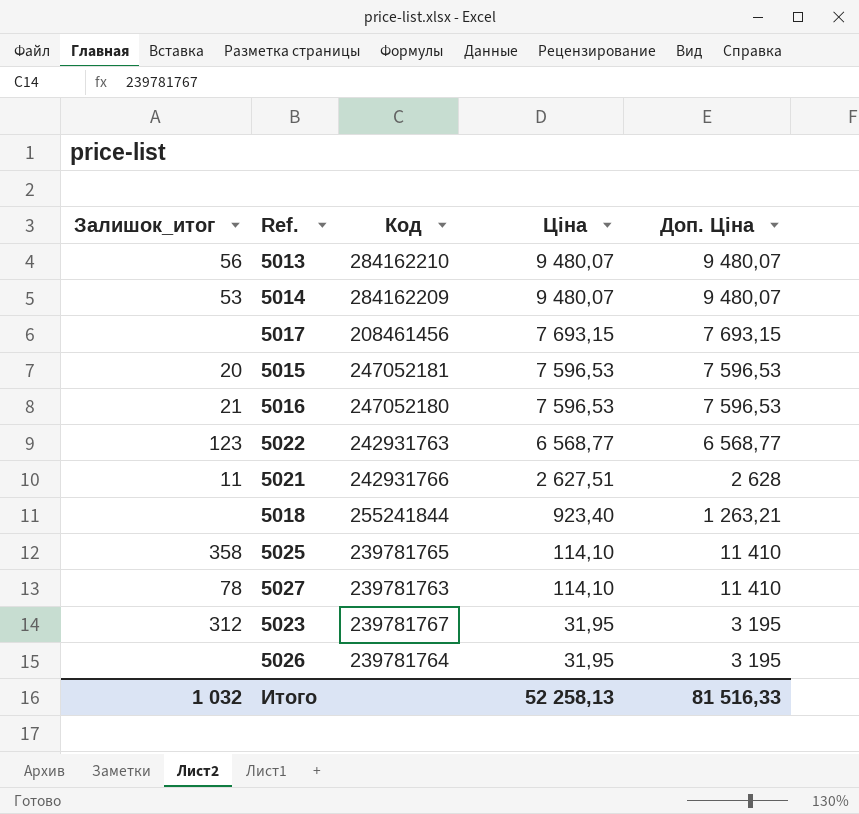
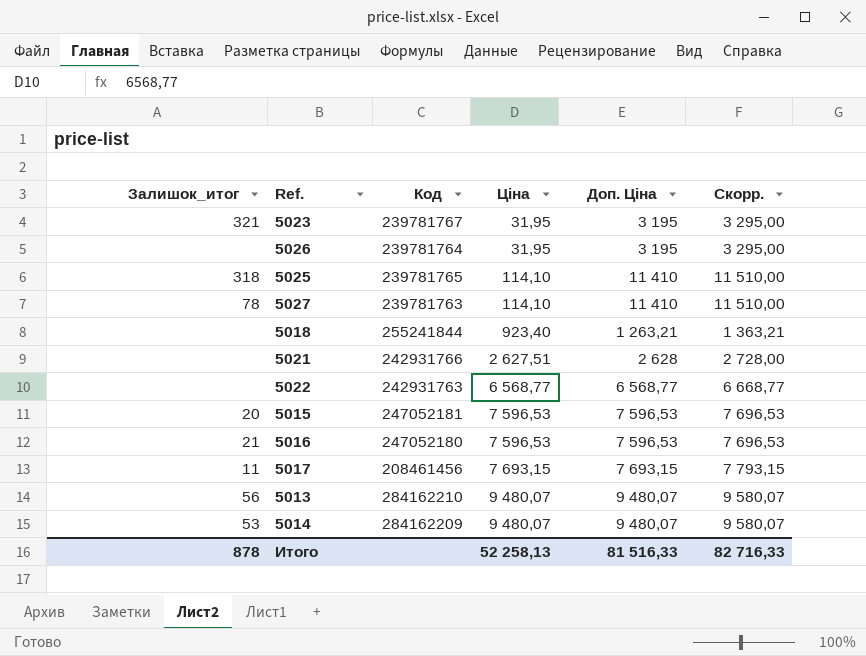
row order: Ціна descending -> Ціна ascending
column Скорр. | formula: none -> [Доп. Ціна] + 100
5023 | Залишок_итог: 312 -> 321
5025 | Залишок_итог: 358 -> 318
5021 | Залишок_итог: 11 -> none
5022 | Залишок_итог: 123 -> none
5017 | Залишок_итог: none -> 11
Итого | Залишок_итог: 1 032 -> 878

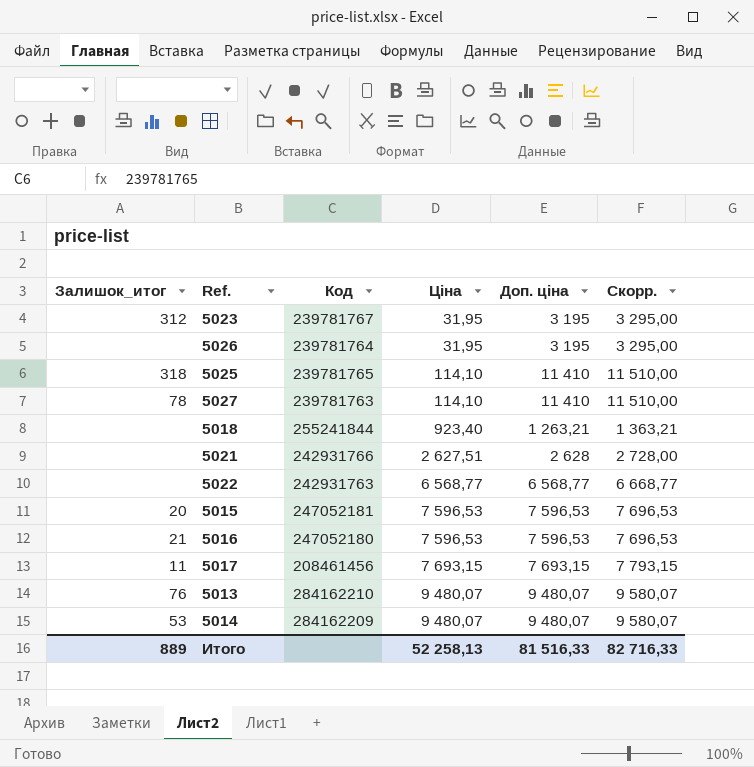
column name: Доп. Ціна -> Доп. ціна
5023 | Залишок_итог: 321 -> 312
5013 | Залишок_итог: 56 -> 76
Итого | Залишок_итог: 878 -> 889

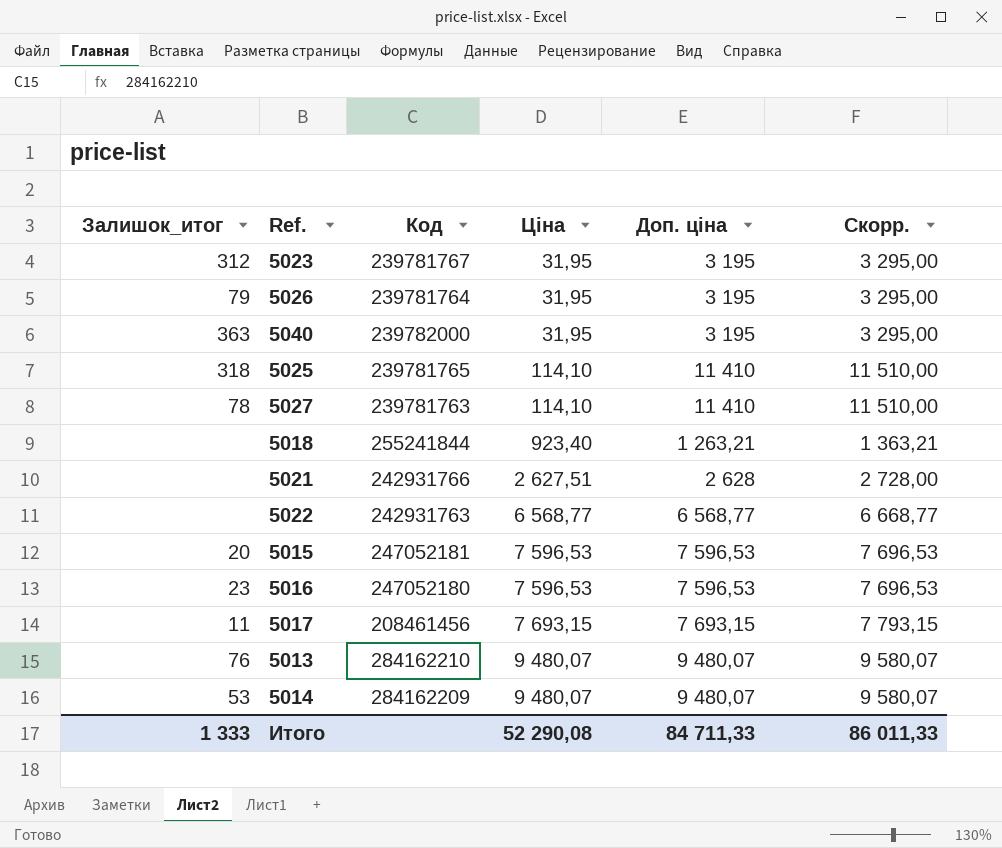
5026 | Залишок_итог: none -> 79
row 5040: none -> 363 | 239782000 | 31,95 | 3 195 | 3 295,00
5016 | Залишок_итог: 21 -> 23
Итого | Залишок_итог: 889 -> 1 333
Итого | Ціна: 52 258,13 -> 52 290,08
Итого | Доп. ціна: 81 516,33 -> 84 711,33
Итого | Скорр.: 82 716,33 -> 86 011,33

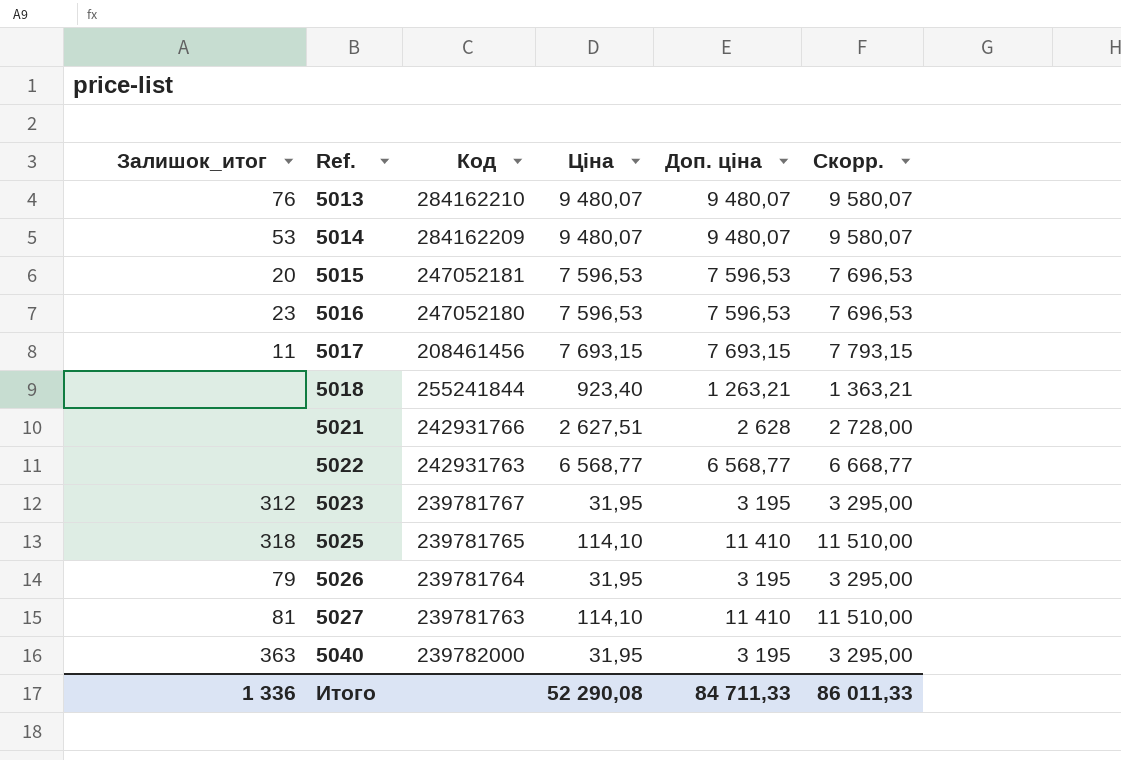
row order: Ціна ascending -> Ref. ascending
5027 | Залишок_итог: 78 -> 81
Итого | Залишок_итог: 1 333 -> 1 336

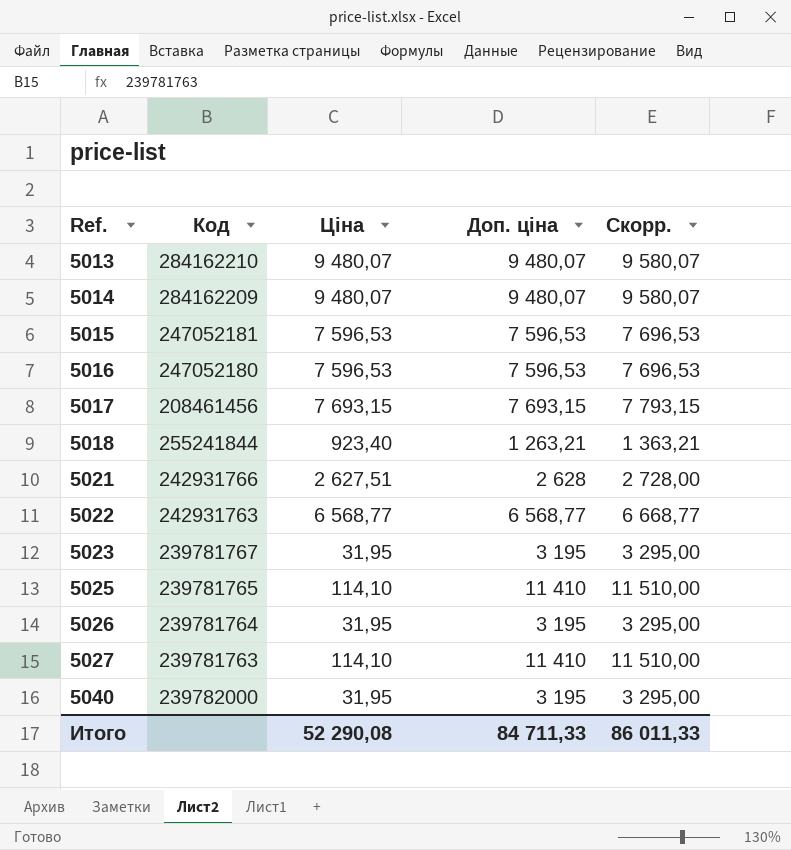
column Залишок_итог | position: 1 -> none

